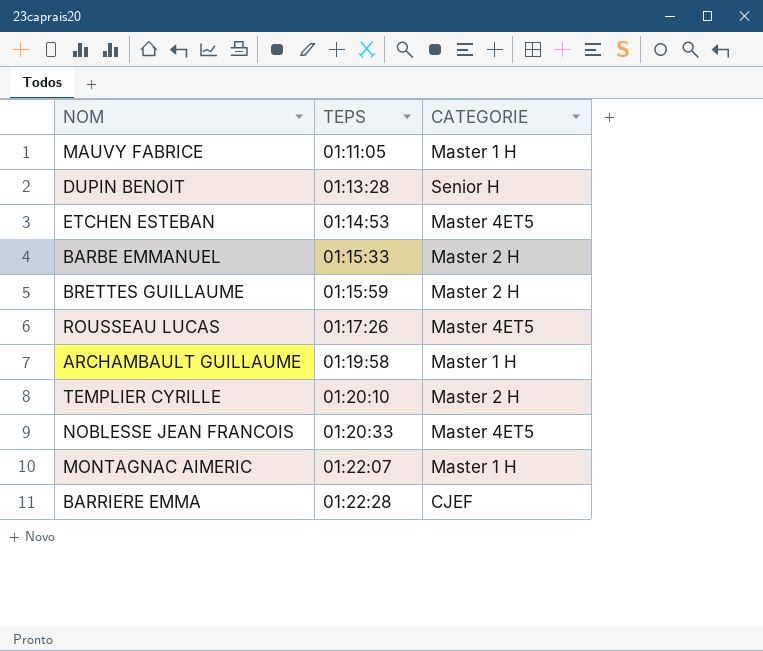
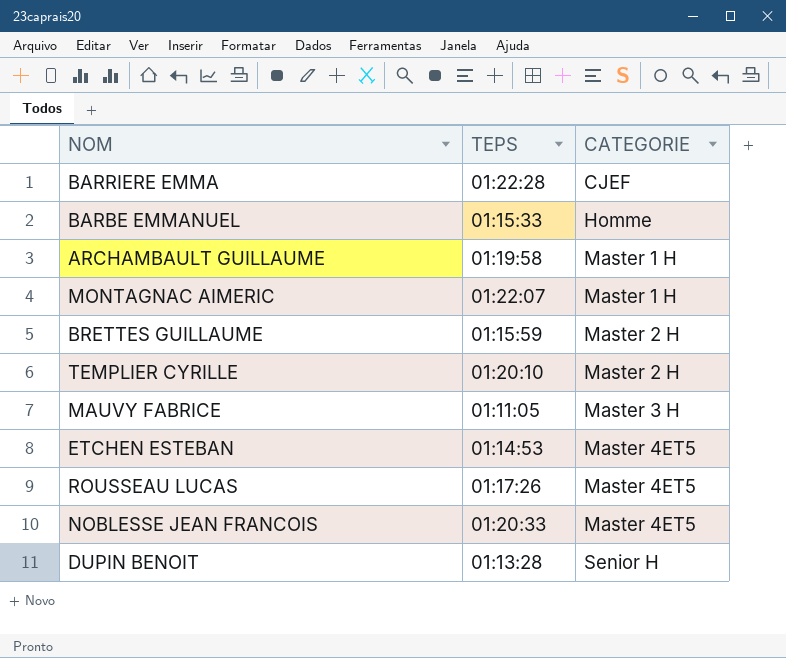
row order: TEPS ascending -> CATEGORIE ascending
BARBE EMMANUEL | CATEGORIE: Master 2 H -> Homme
MAUVY FABRICE | CATEGORIE: Master 1 H -> Master 3 H

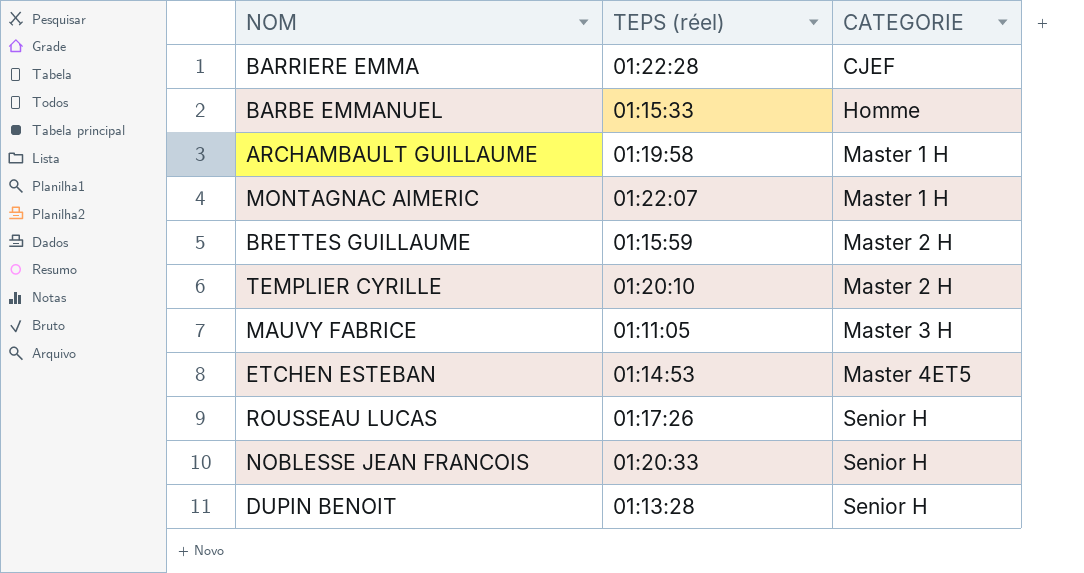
column name: TEPS -> TEPS (réel)
ROUSSEAU LUCAS | CATEGORIE: Master 4ET5 -> Senior H
NOBLESSE JEAN FRANCOIS | CATEGORIE: Master 4ET5 -> Senior H

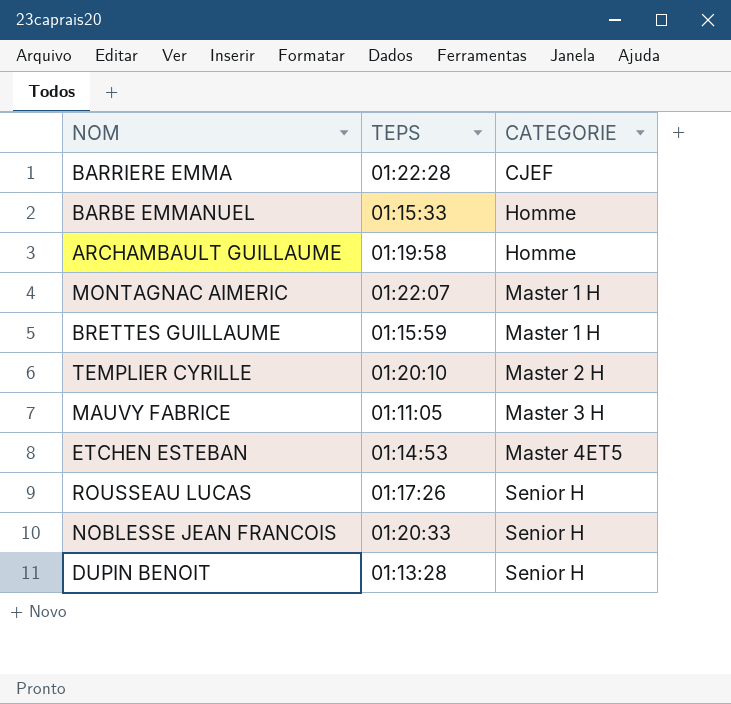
column name: TEPS (réel) -> TEPS
ARCHAMBAULT GUILLAUME | CATEGORIE: Master 1 H -> Homme
BRETTES GUILLAUME | CATEGORIE: Master 2 H -> Master 1 H

